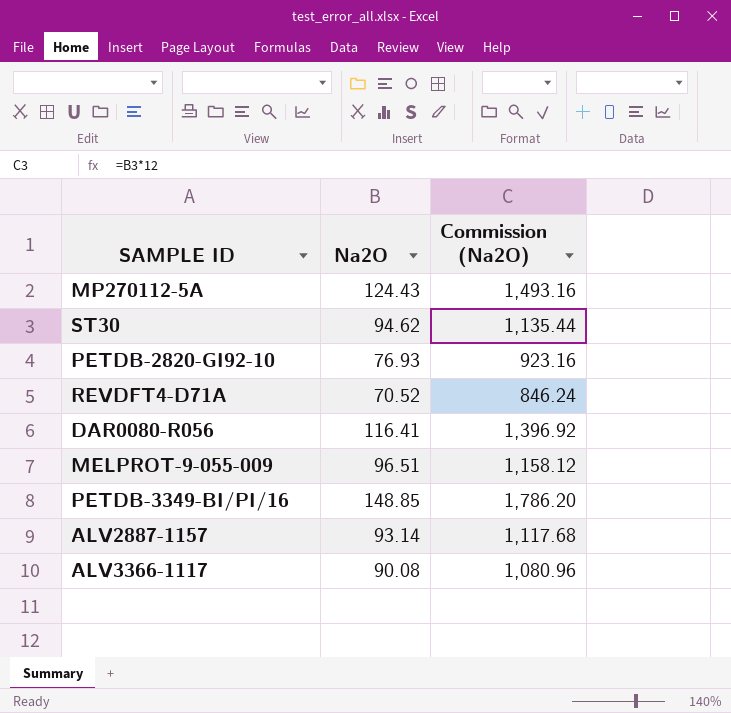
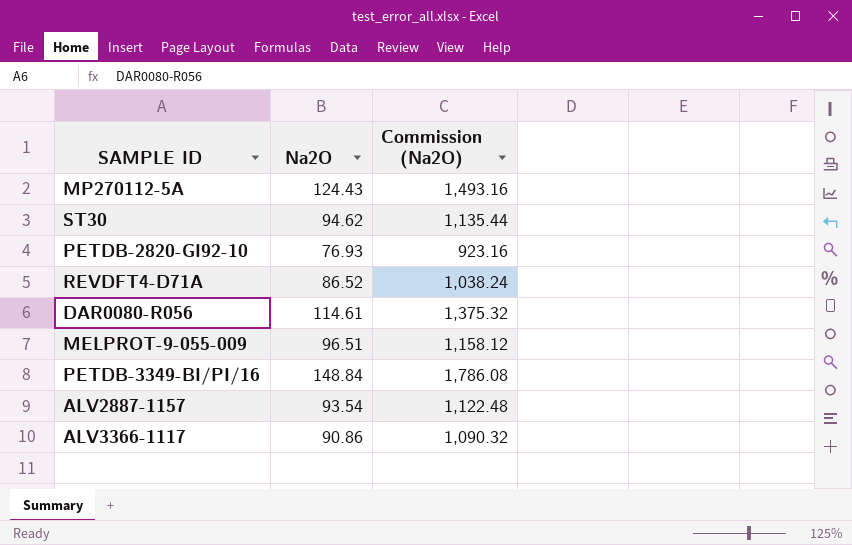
REVDFT4-D71A | Na2O: 70.52 -> 86.52
REVDFT4-D71A | Commission (Na2O): 846.24 -> 1,038.24
DAR0080-R056 | Na2O: 116.41 -> 114.61
DAR0080-R056 | Commission (Na2O): 1,396.92 -> 1,375.32
PETDB-3349-BI/PI/16 | Na2O: 148.85 -> 148.84
PETDB-3349-BI/PI/16 | Commission (Na2O): 1,786.20 -> 1,786.08
ALV2887-1157 | Na2O: 93.14 -> 93.54
ALV2887-1157 | Commission (Na2O): 1,117.68 -> 1,122.48
ALV3366-1117 | Na2O: 90.08 -> 90.86
ALV3366-1117 | Commission (Na2O): 1,080.96 -> 1,090.32

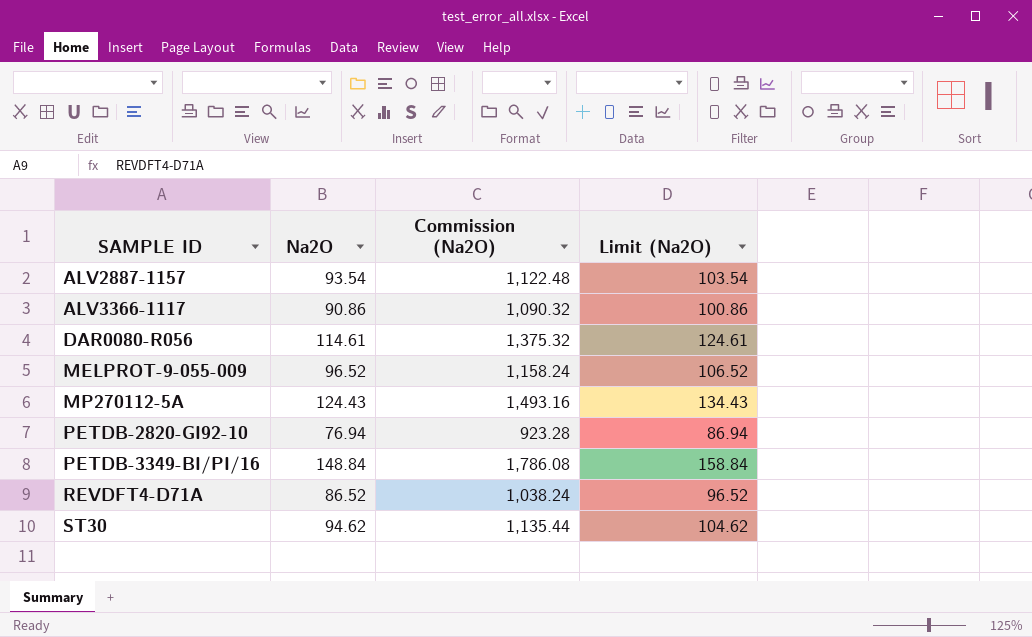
row order: none -> SAMPLE ID ascending
column Limit (Na2O) | formula: none -> [Na2O] + 10
MELPROT-9-055-009 | Na2O: 96.51 -> 96.52
MELPROT-9-055-009 | Commission (Na2O): 1,158.12 -> 1,158.24
PETDB-2820-GI92-10 | Na2O: 76.93 -> 76.94
PETDB-2820-GI92-10 | Commission (Na2O): 923.16 -> 923.28

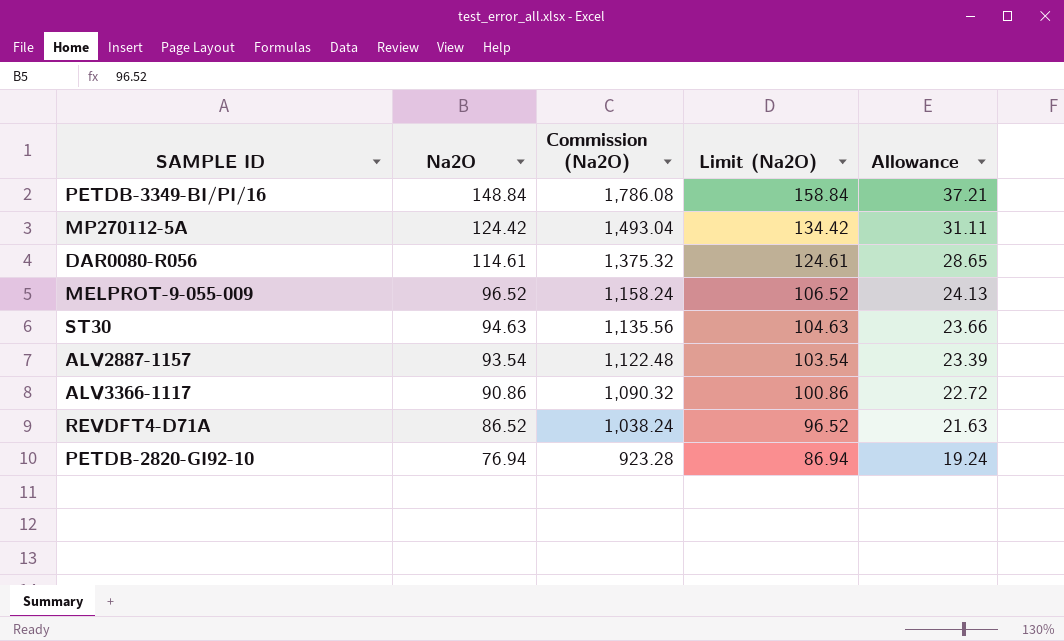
row order: SAMPLE ID ascending -> Na2O descending
column Allowance | formula: none -> [Na2O] * 0.25
MP270112-5A | Na2O: 124.43 -> 124.42
MP270112-5A | Commission (Na2O): 1,493.16 -> 1,493.04
MP270112-5A | Limit (Na2O): 134.43 -> 134.42
ST30 | Na2O: 94.62 -> 94.63
ST30 | Commission (Na2O): 1,135.44 -> 1,135.56
ST30 | Limit (Na2O): 104.62 -> 104.63

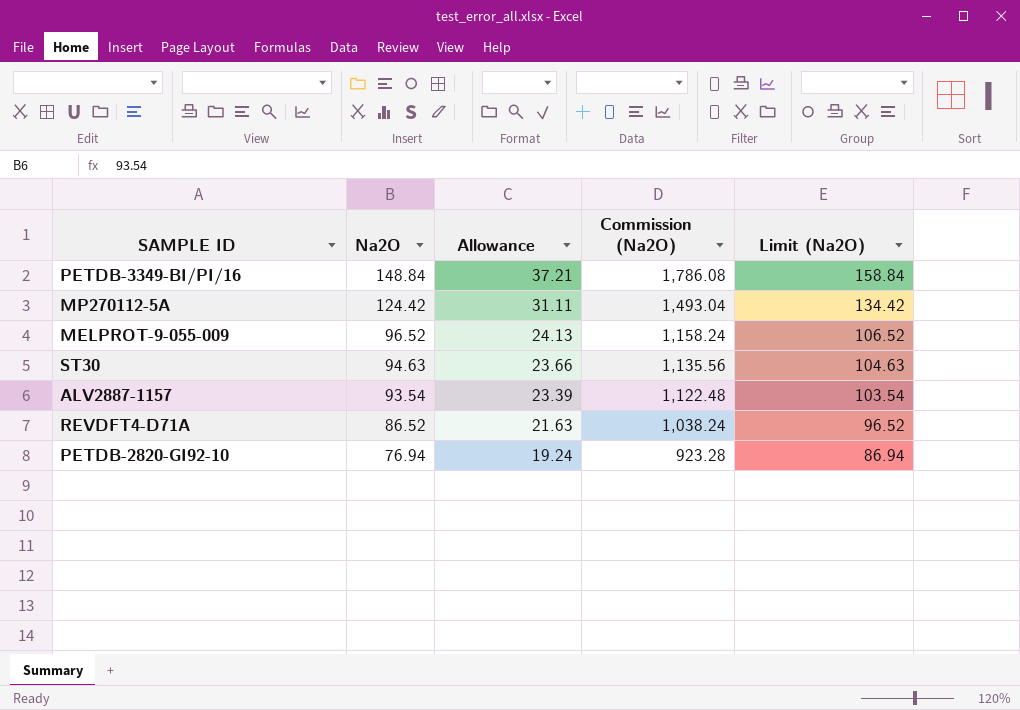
column Allowance | position: 5 -> 3
row DAR0080-R056: 114.61 | 1,375.32 | 124.61 | 28.65 -> none
row ALV3366-1117: 90.86 | 1,090.32 | 100.86 | 22.72 -> none

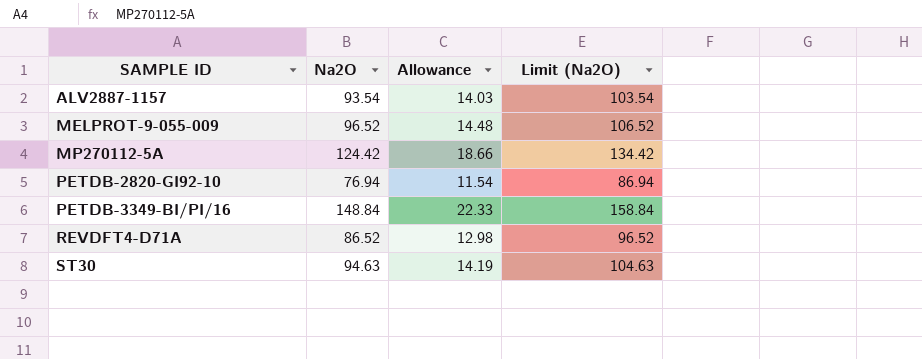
row order: Na2O descending -> SAMPLE ID ascending
column Commission (Na2O) | formula: [Na2O] * 12 -> none
column Allowance | formula: [Na2O] * 0.25 -> [Na2O] * 0.15

